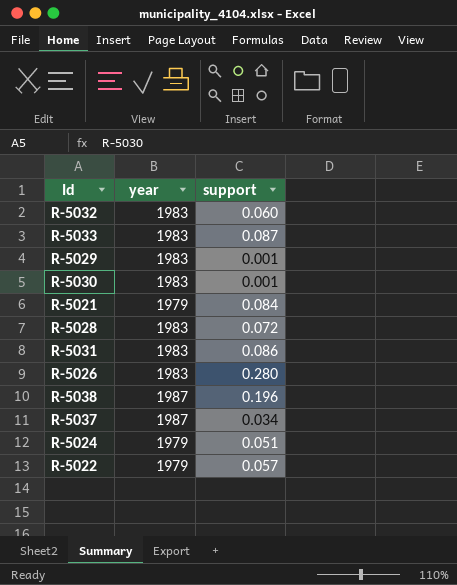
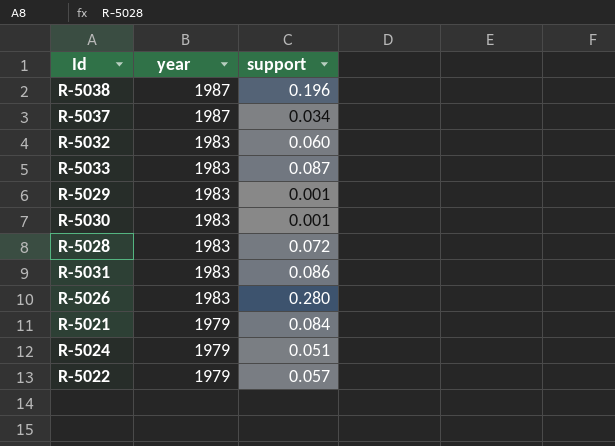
row order: none -> year descending

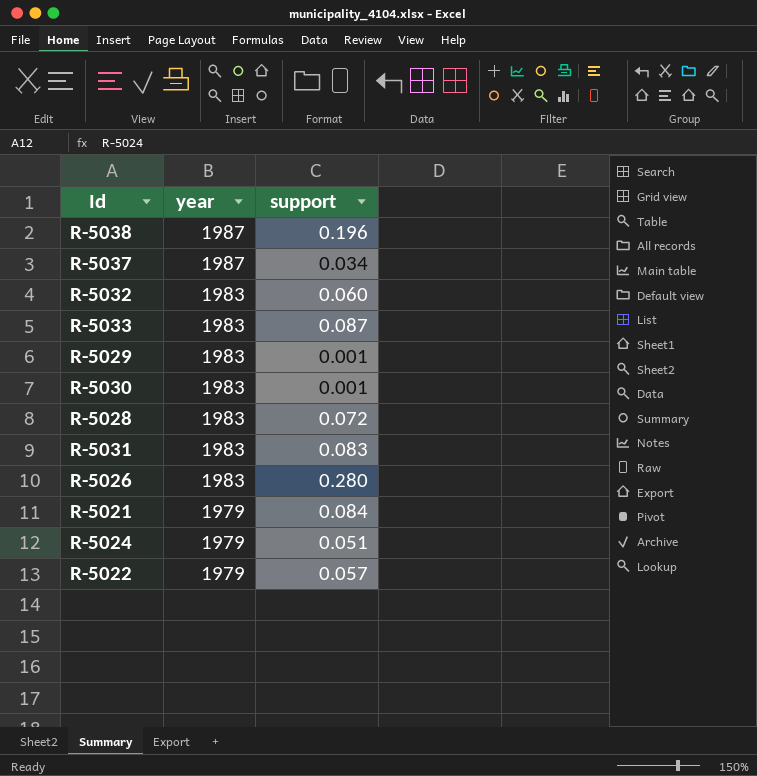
R-5031 | support: 0.086 -> 0.083

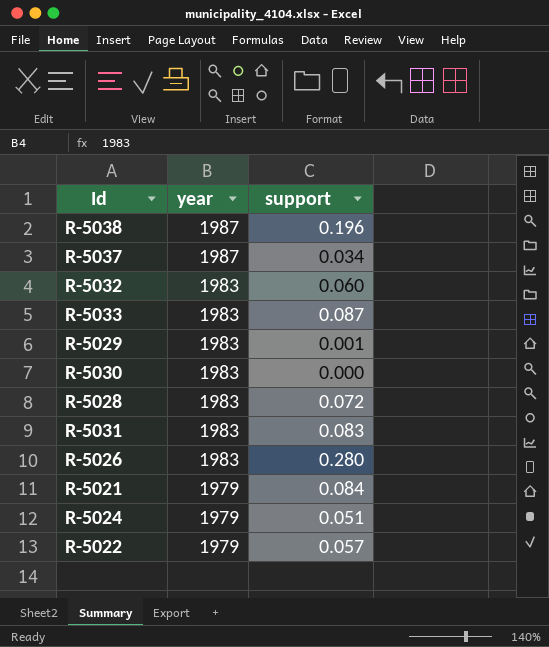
R-5030 | support: 0.001 -> 0.000

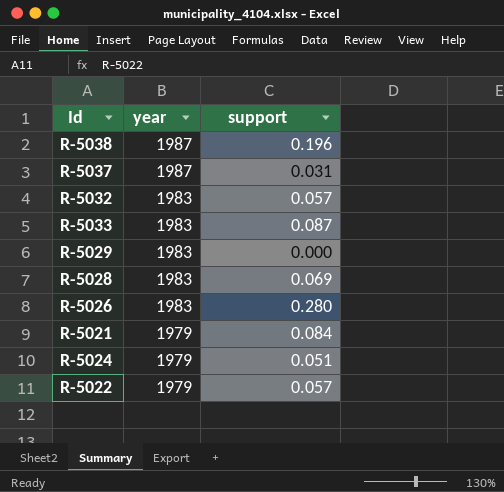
row R-5030: 1983 | 0.000 -> none
row R-5031: 1983 | 0.083 -> none
R-5037 | support: 0.034 -> 0.031
R-5032 | support: 0.060 -> 0.057
R-5029 | support: 0.001 -> 0.000
R-5028 | support: 0.072 -> 0.069

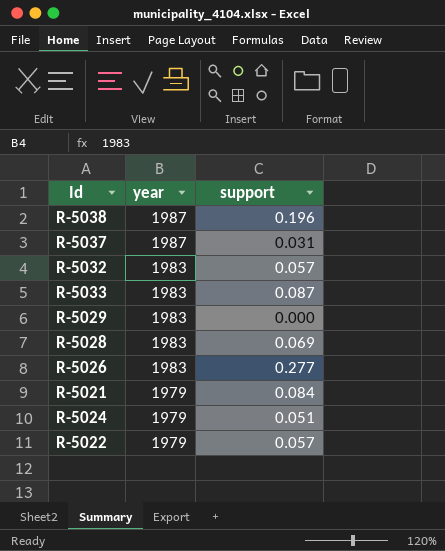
R-5026 | support: 0.280 -> 0.277

